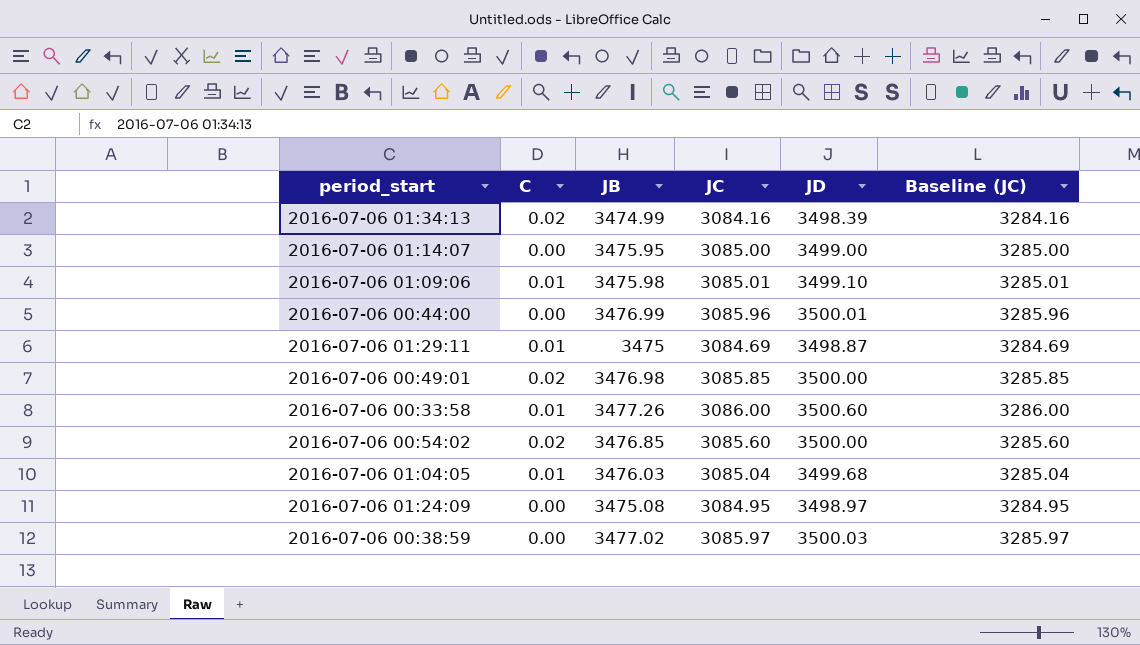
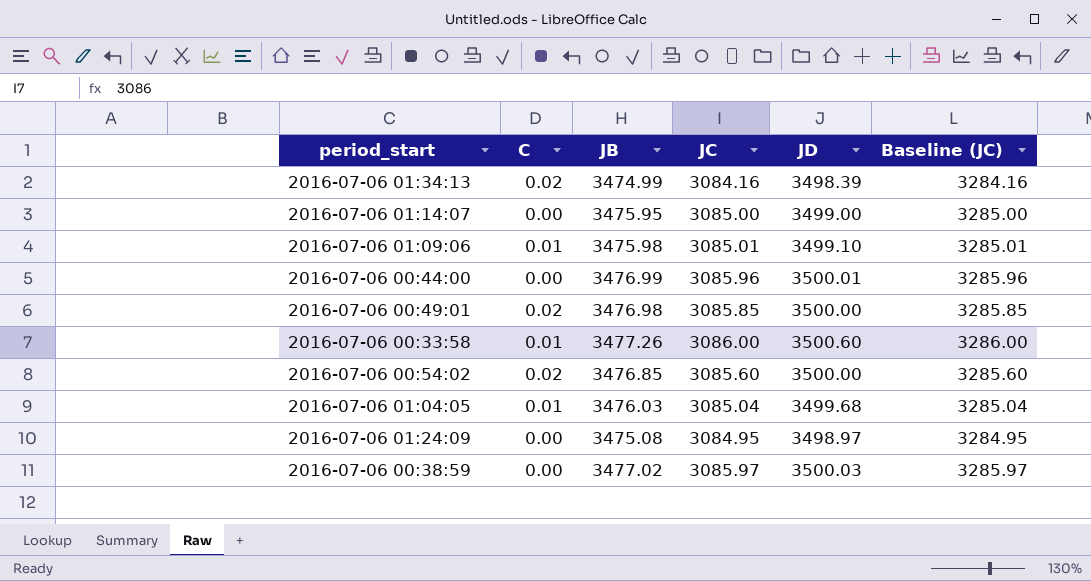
row 2016-07-06 01:29:11: 0.01 | 3475 | 3084.69 | 3498.87 | 3284.69 -> none

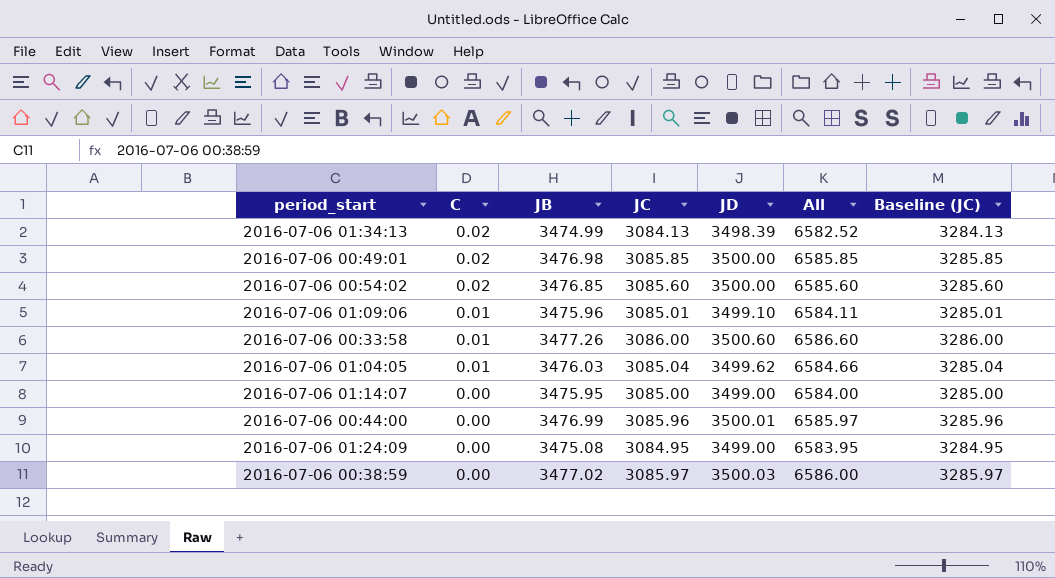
row order: none -> C descending
column All | formula: none -> [JC] + [JD]
2016-07-06 01:34:13 | JC: 3084.16 -> 3084.13
2016-07-06 01:34:13 | Baseline (JC): 3284.16 -> 3284.13
2016-07-06 01:09:06 | JB: 3475.98 -> 3475.96
2016-07-06 01:04:05 | JD: 3499.68 -> 3499.62
2016-07-06 01:24:09 | JD: 3498.97 -> 3499.00

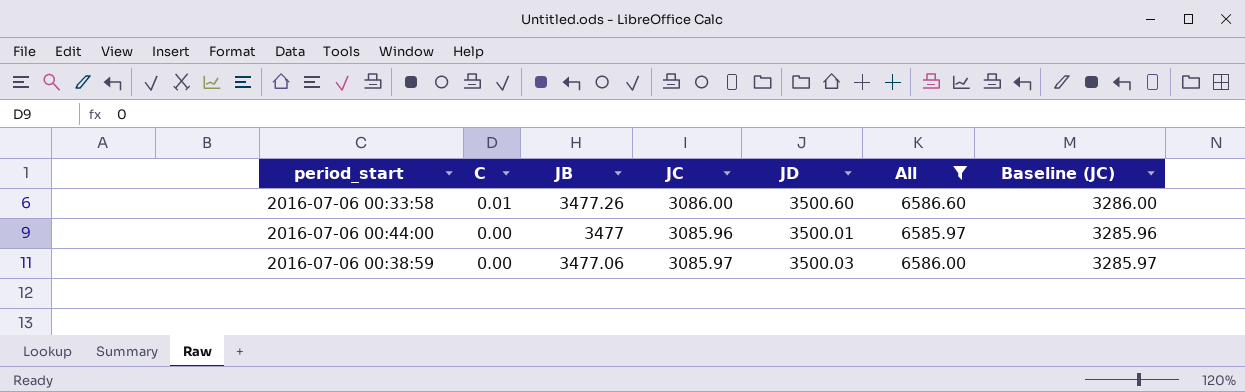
filter: none -> All >= 6585.97
2016-07-06 00:44:00 | JB: 3476.99 -> 3477
2016-07-06 00:38:59 | JB: 3477.02 -> 3477.06

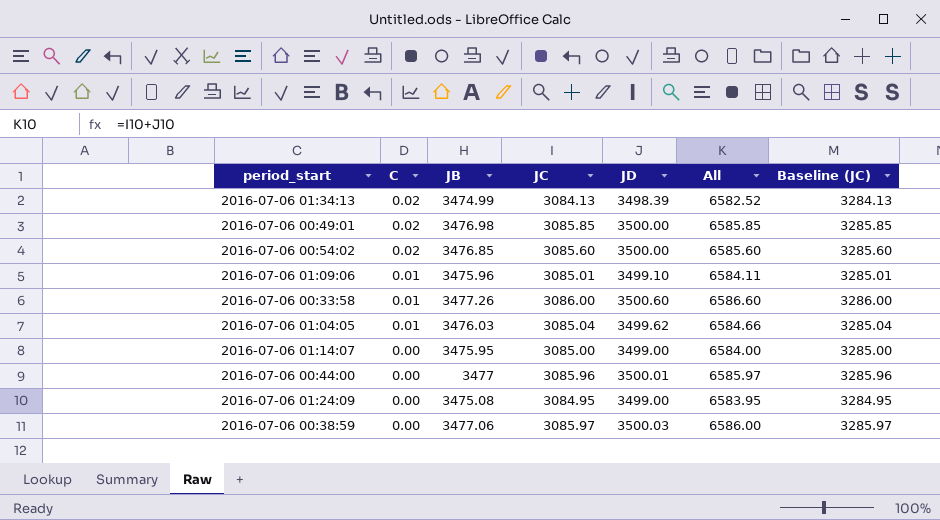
filter: All >= 6585.97 -> none

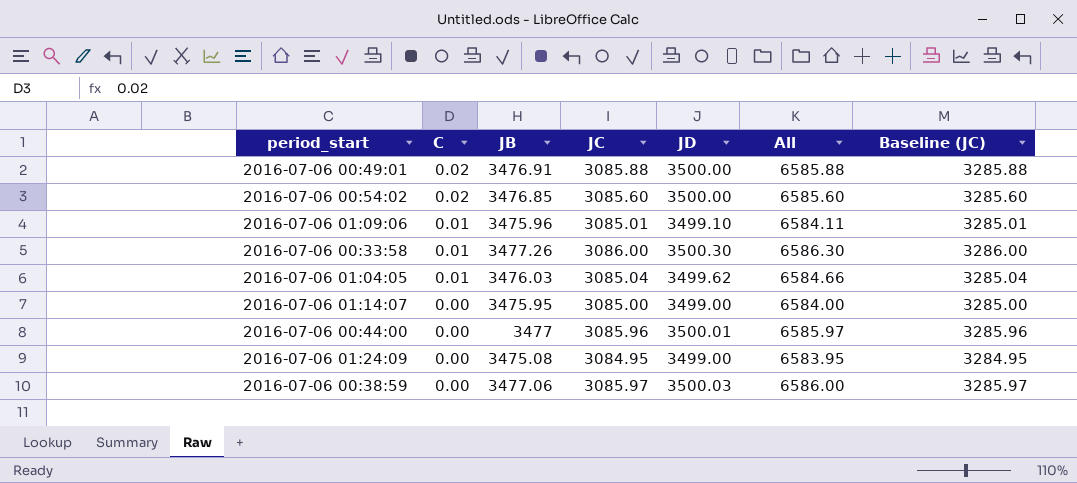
row 2016-07-06 01:34:13: 0.02 | 3474.99 | 3084.13 | 3498.39 | 6582.52 | 3284.13 -> none
2016-07-06 00:49:01 | JB: 3476.98 -> 3476.91
2016-07-06 00:49:01 | JC: 3085.85 -> 3085.88
2016-07-06 00:49:01 | All: 6585.85 -> 6585.88
2016-07-06 00:49:01 | Baseline (JC): 3285.85 -> 3285.88
2016-07-06 00:33:58 | JD: 3500.60 -> 3500.30
2016-07-06 00:33:58 | All: 6586.60 -> 6586.30

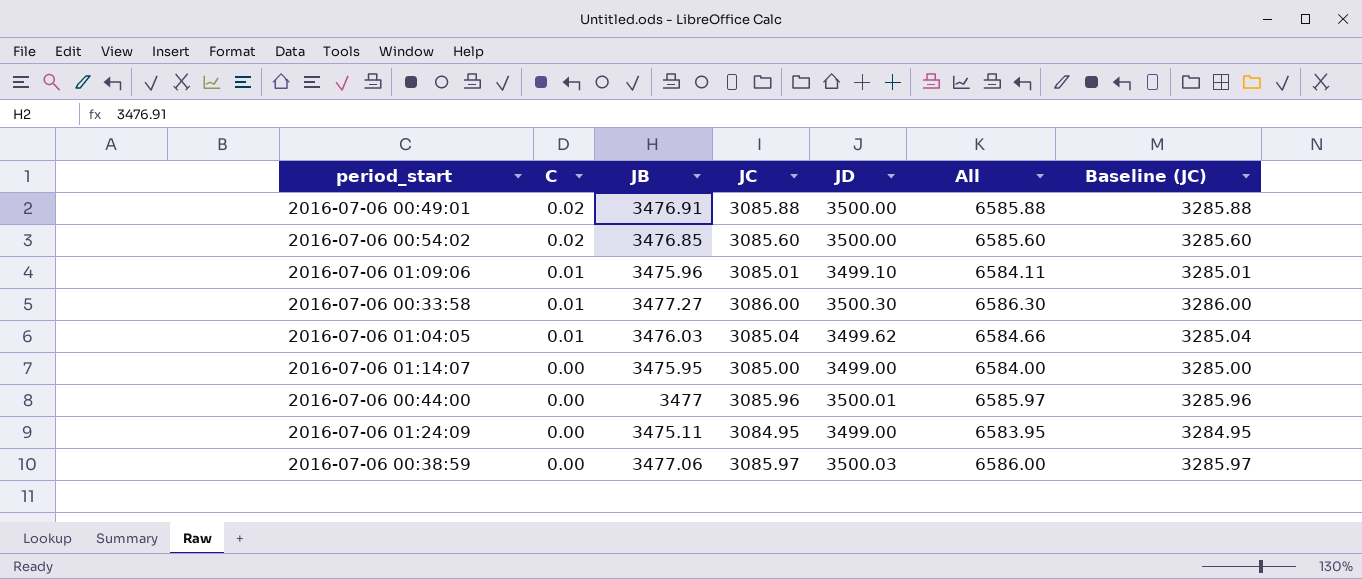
2016-07-06 00:33:58 | JB: 3477.26 -> 3477.27
2016-07-06 01:24:09 | JB: 3475.08 -> 3475.11

